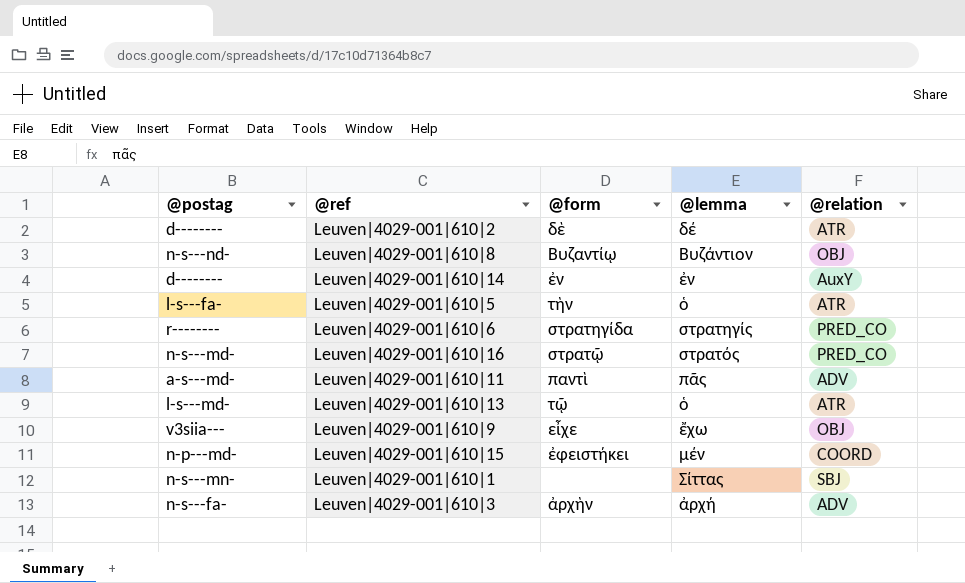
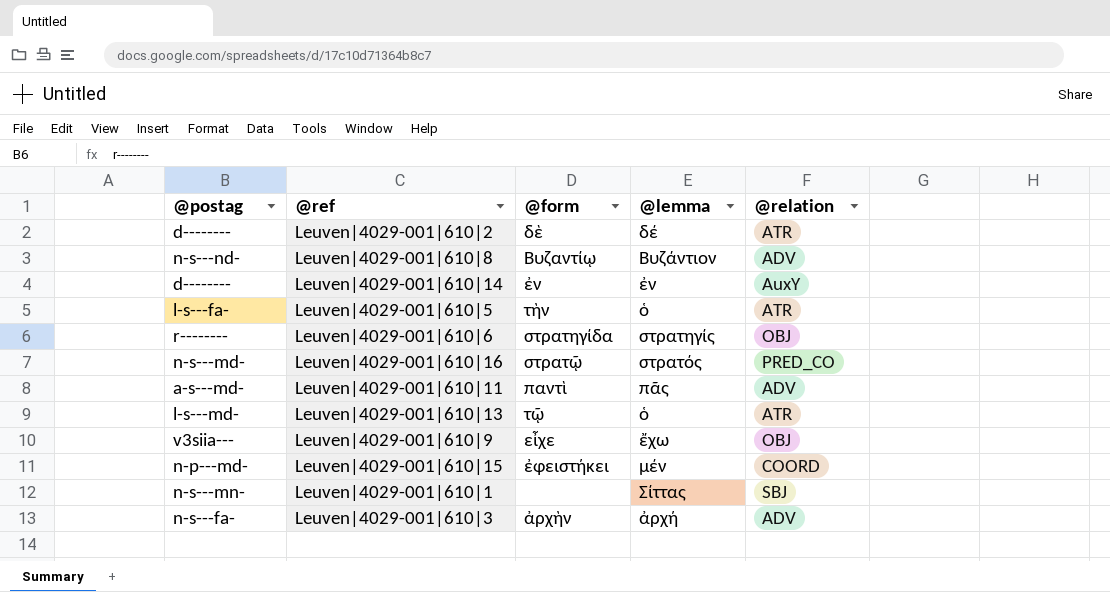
Leuven|4029-001|610|8 | @relation: OBJ -> ADV
Leuven|4029-001|610|6 | @relation: PRED_CO -> OBJ

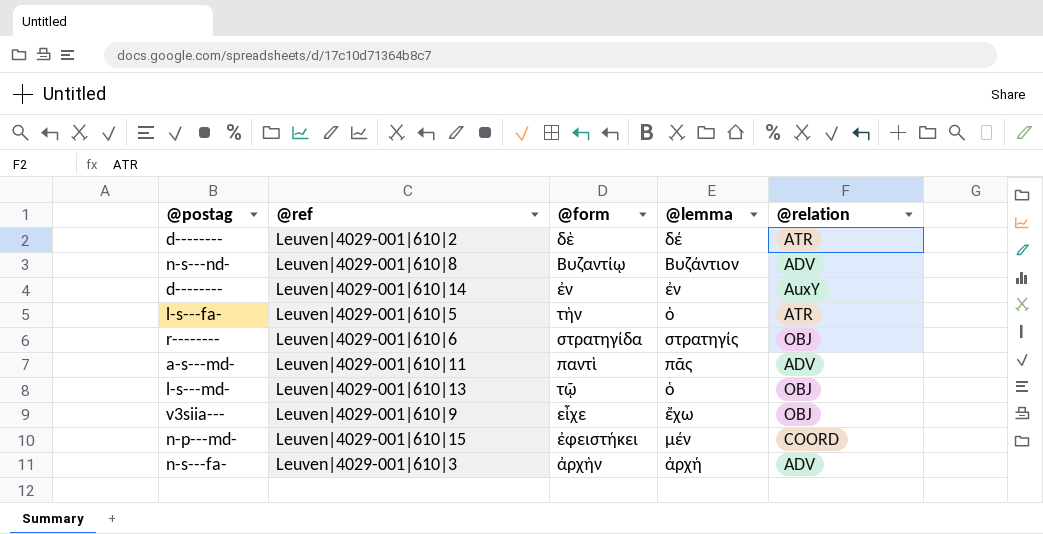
row Leuven|4029-001|610|16: n-s---md- | στρατῷ | στρατός | PRED_CO -> none
row Leuven|4029-001|610|1: n-s---mn- | none | Σίττας | SBJ -> none
Leuven|4029-001|610|13 | @relation: ATR -> OBJ

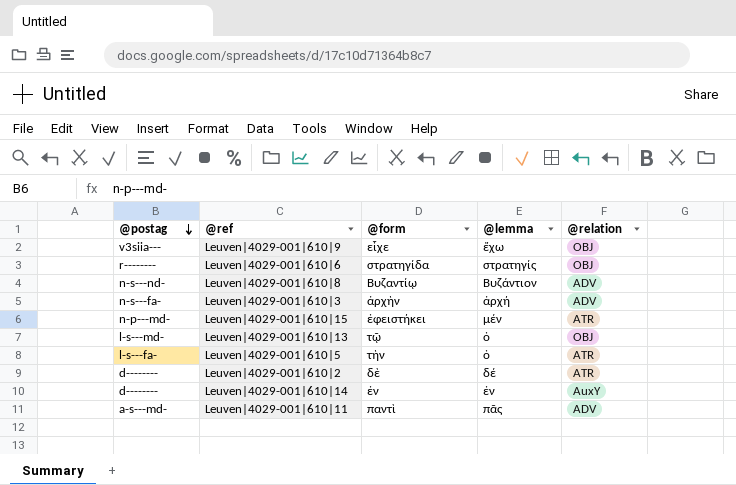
row order: none -> @postag descending
Leuven|4029-001|610|15 | @relation: COORD -> ATR

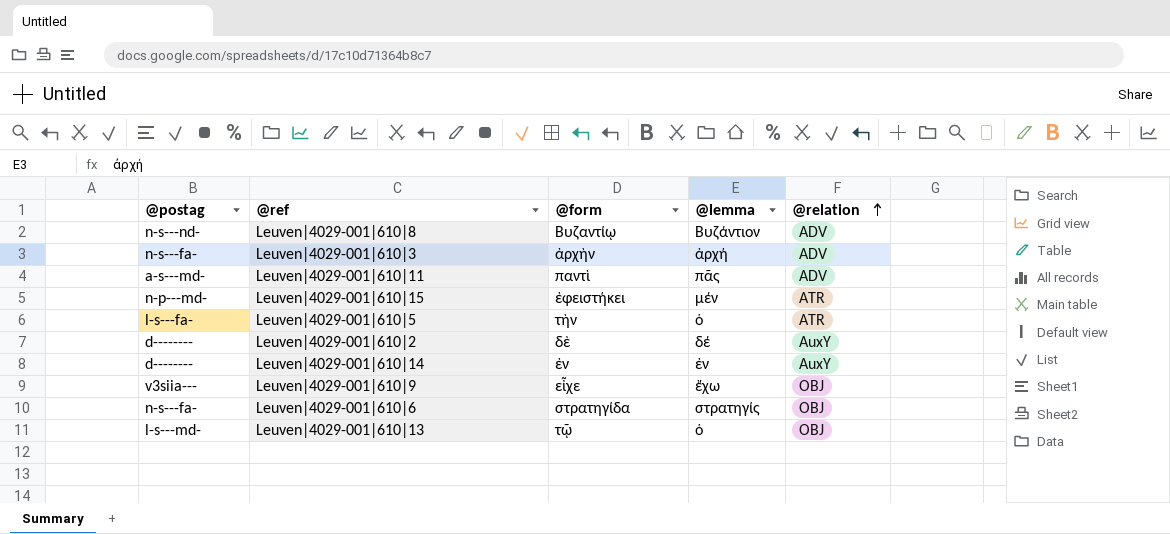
row order: @postag descending -> @relation ascending
Leuven|4029-001|610|2 | @relation: ATR -> AuxY
Leuven|4029-001|610|6 | @postag: r-------- -> n-s---fa-

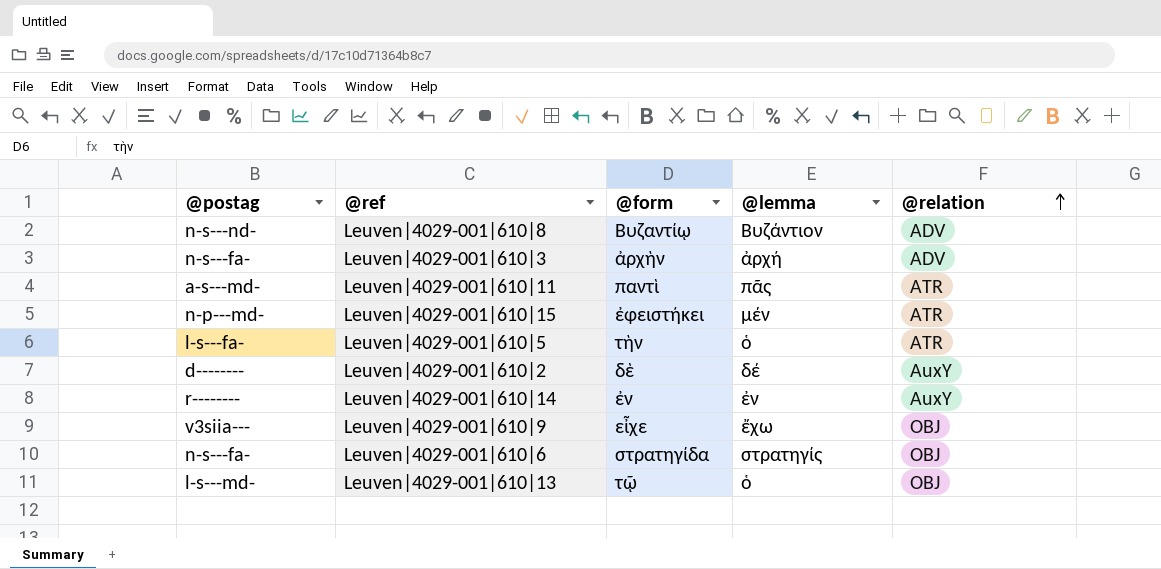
Leuven|4029-001|610|11 | @relation: ADV -> ATR
Leuven|4029-001|610|14 | @postag: d-------- -> r--------

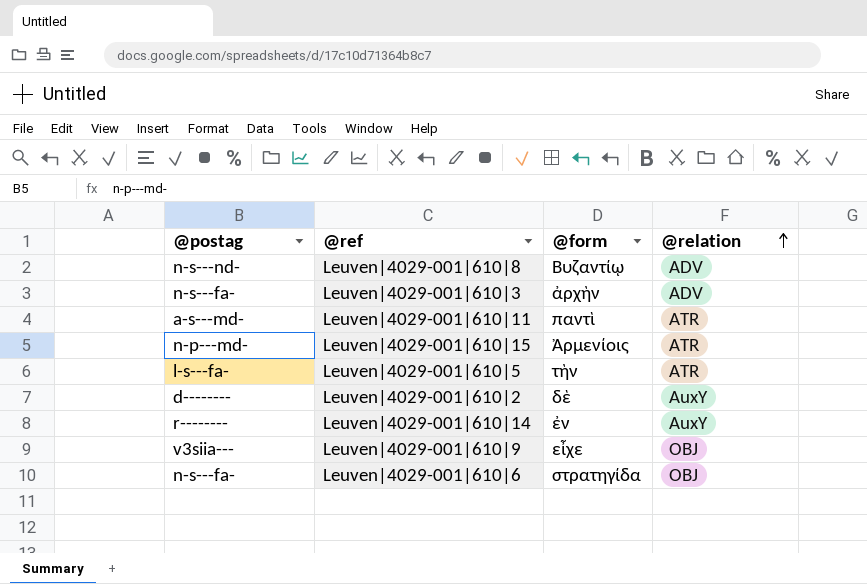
column @lemma | position: 4 -> none
row Leuven|4029-001|610|13: l-s---md- | τῷ | ὁ | OBJ -> none
Leuven|4029-001|610|15 | @form: ἐφειστήκει -> Ἀρμενίοις

